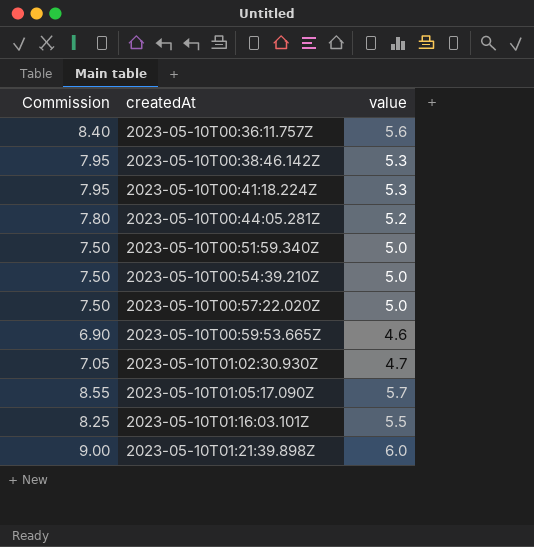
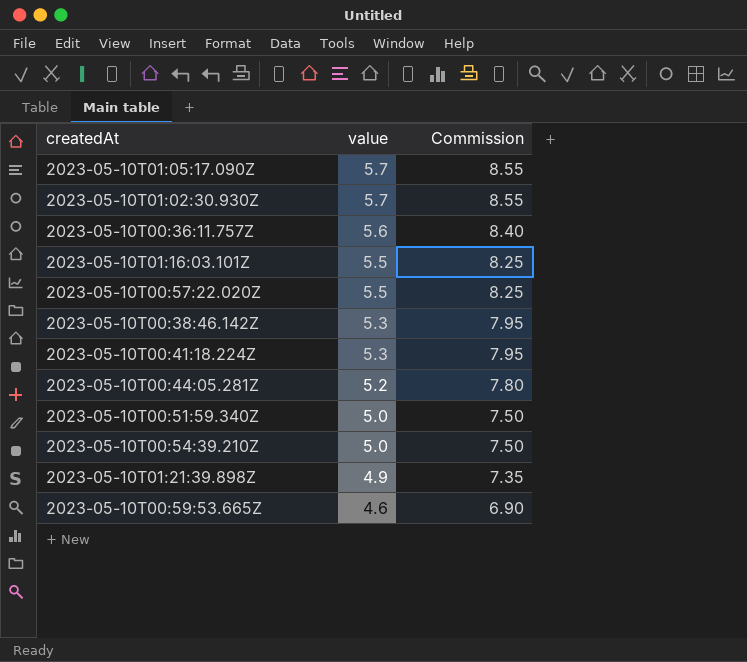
row order: createdAt ascending -> value descending
column Commission | position: 1 -> 3
2023-05-10T01:02:30.930Z | value: 4.7 -> 5.7
2023-05-10T01:02:30.930Z | Commission: 7.05 -> 8.55
2023-05-10T00:57:22.020Z | value: 5.0 -> 5.5
2023-05-10T00:57:22.020Z | Commission: 7.50 -> 8.25
2023-05-10T01:21:39.898Z | value: 6.0 -> 4.9
2023-05-10T01:21:39.898Z | Commission: 9.00 -> 7.35

